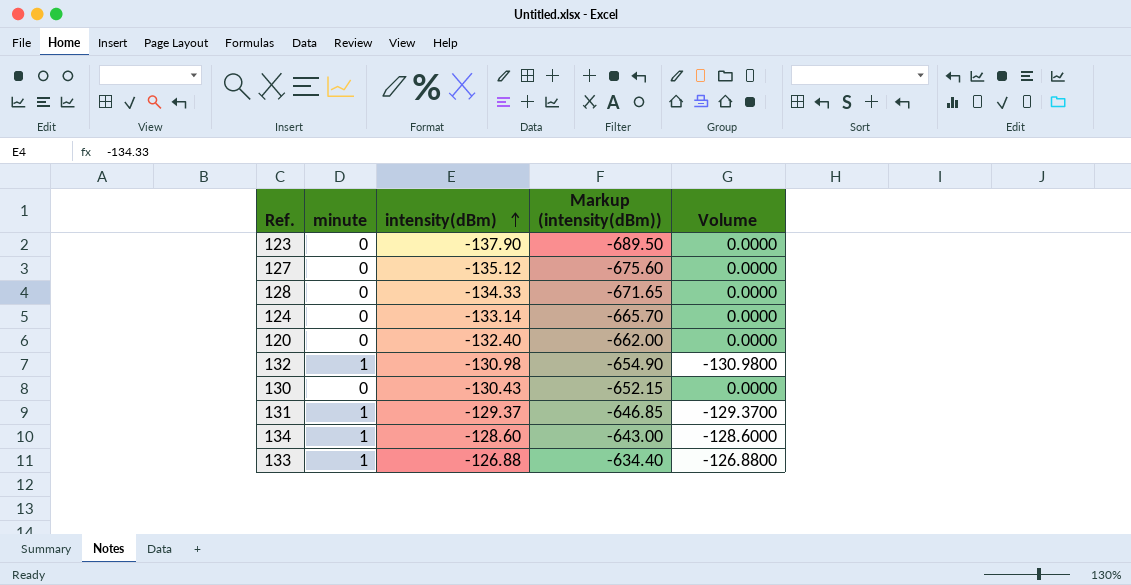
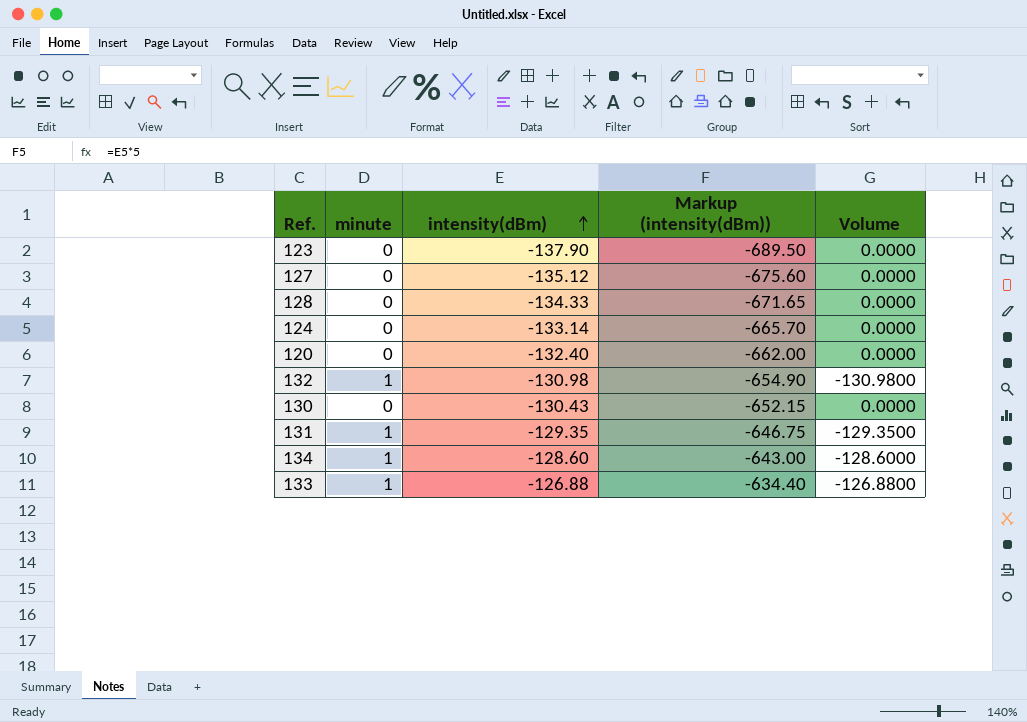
131 | intensity(dBm): -129.37 -> -129.35
131 | Markup (intensity(dBm)): -646.85 -> -646.75
131 | Volume: -129.3700 -> -129.3500

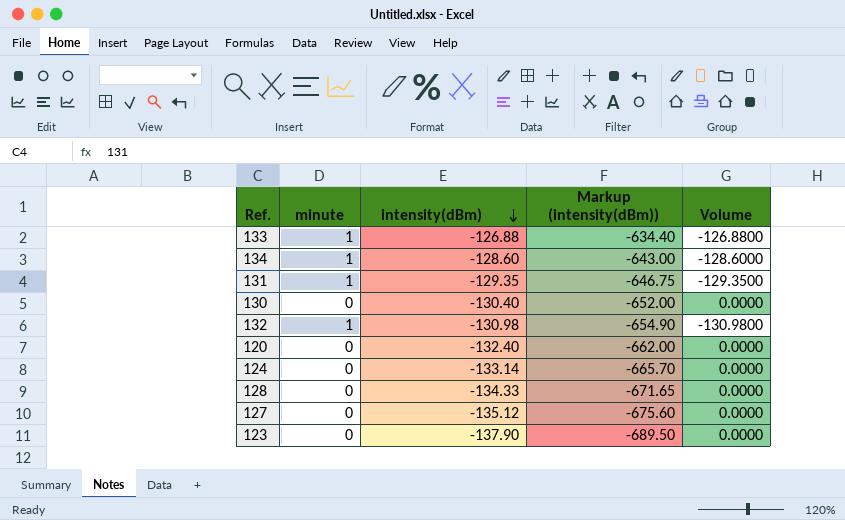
row order: intensity(dBm) ascending -> intensity(dBm) descending
130 | intensity(dBm): -130.43 -> -130.40
130 | Markup (intensity(dBm)): -652.15 -> -652.00

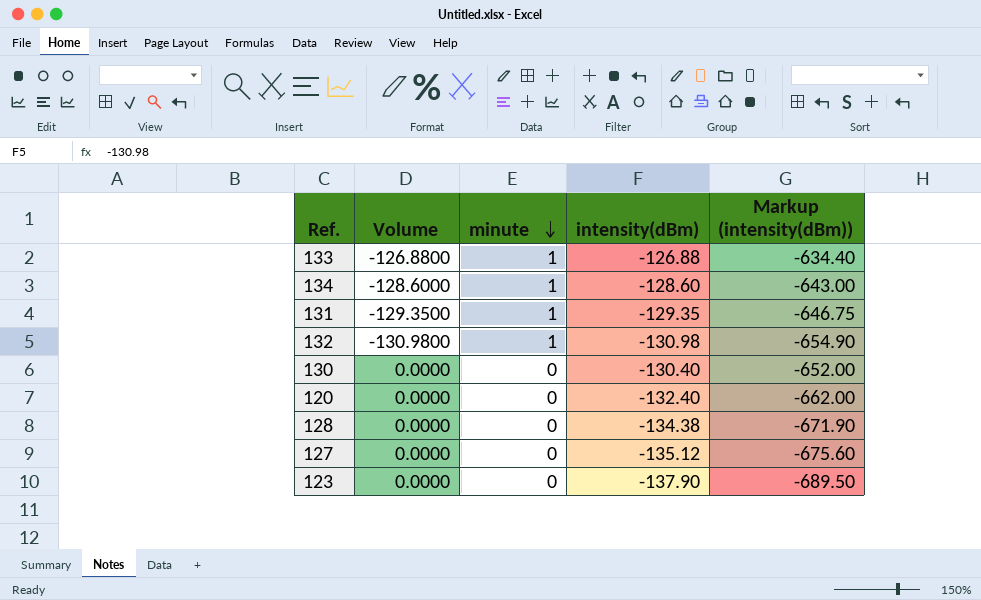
row order: intensity(dBm) descending -> minute descending
column Volume | position: 5 -> 2
row 124: 0 | -133.14 | -665.70 | 0.0000 -> none
128 | intensity(dBm): -134.33 -> -134.38
128 | Markup (intensity(dBm)): -671.65 -> -671.90

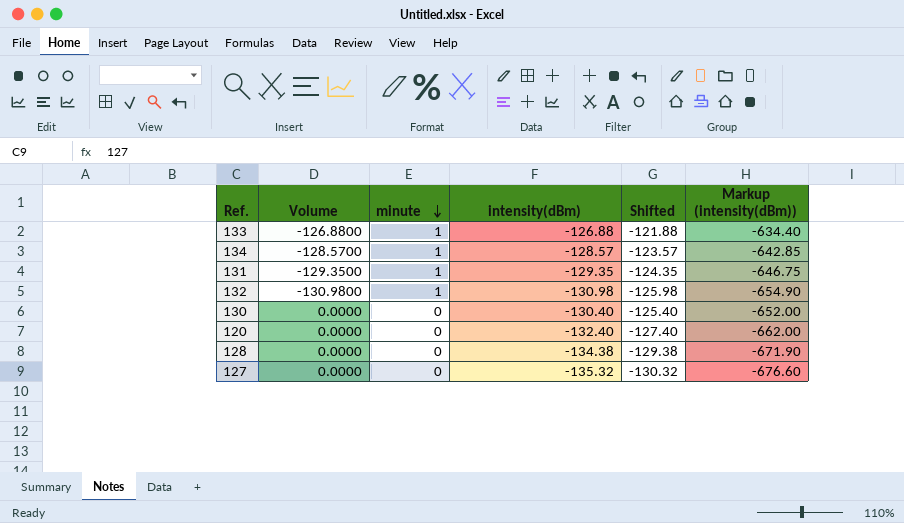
column Shifted | formula: none -> [intensity(dBm)] + 5
row 123: 0.0000 | 0 | -137.90 | -689.50 -> none
134 | Volume: -128.6000 -> -128.5700
134 | intensity(dBm): -128.60 -> -128.57
134 | Markup (intensity(dBm)): -643.00 -> -642.85
127 | intensity(dBm): -135.12 -> -135.32
127 | Markup (intensity(dBm)): -675.60 -> -676.60

